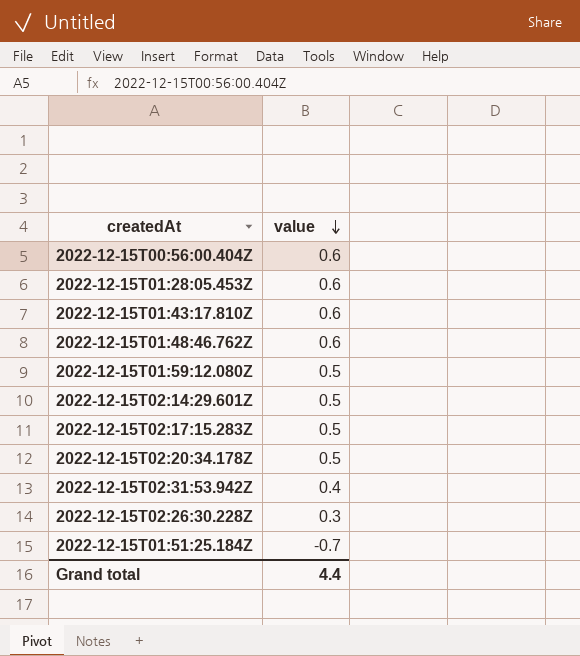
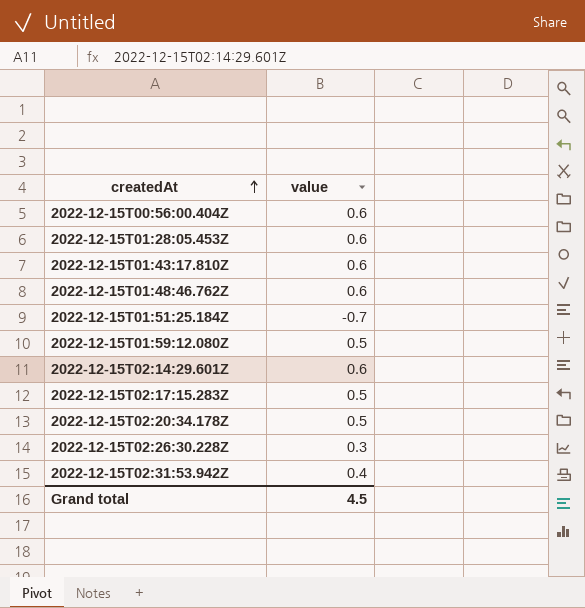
row order: value descending -> createdAt ascending
2022-12-15T02:14:29.601Z | value: 0.5 -> 0.6
Grand total | value: 4.4 -> 4.5

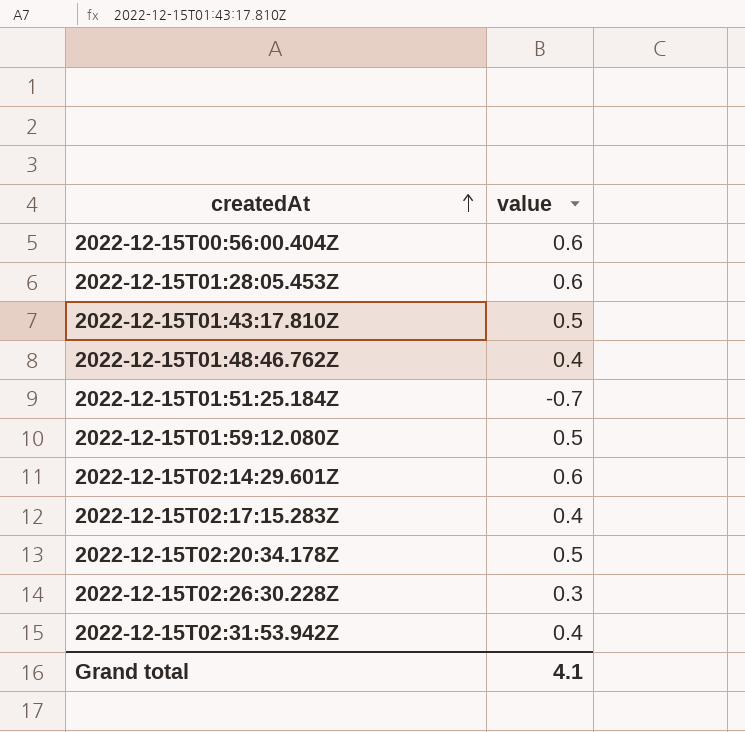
2022-12-15T01:43:17.810Z | value: 0.6 -> 0.5
2022-12-15T01:48:46.762Z | value: 0.6 -> 0.4
2022-12-15T02:17:15.283Z | value: 0.5 -> 0.4
Grand total | value: 4.5 -> 4.1

